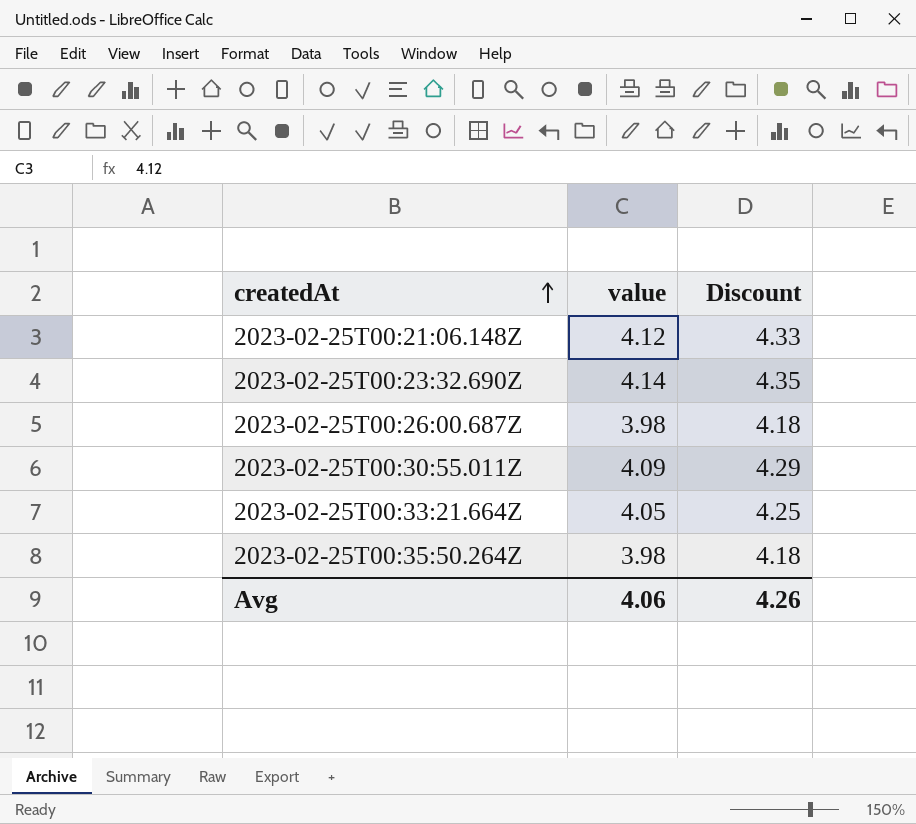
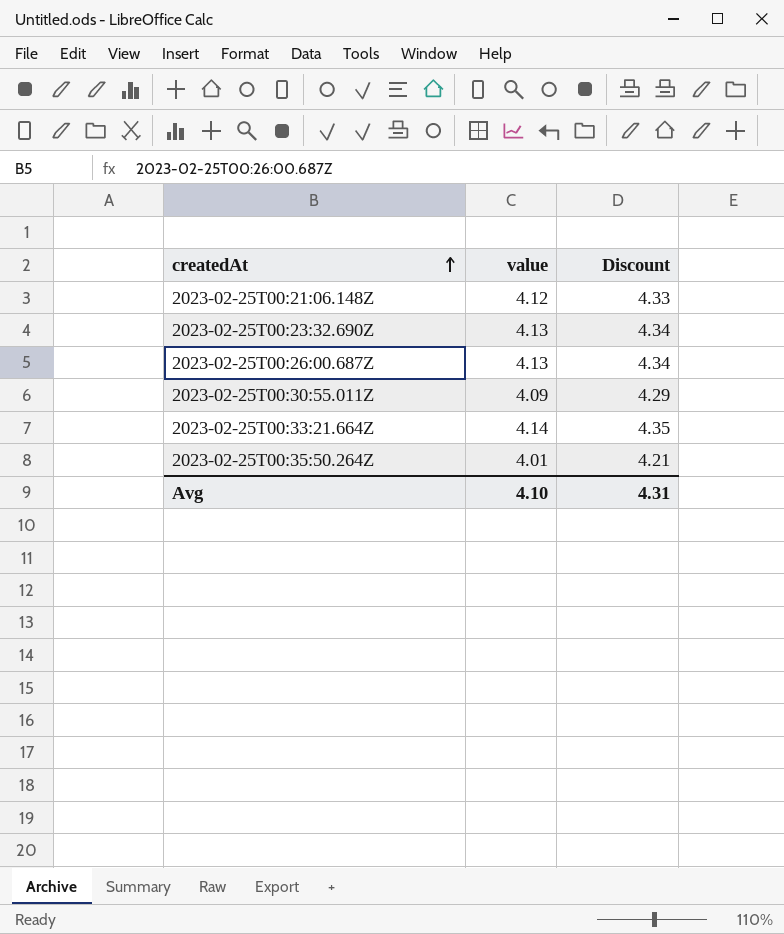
2023-02-25T00:23:32.690Z | value: 4.14 -> 4.13
2023-02-25T00:23:32.690Z | Discount: 4.35 -> 4.34
2023-02-25T00:26:00.687Z | value: 3.98 -> 4.13
2023-02-25T00:26:00.687Z | Discount: 4.18 -> 4.34
2023-02-25T00:33:21.664Z | value: 4.05 -> 4.14
2023-02-25T00:33:21.664Z | Discount: 4.25 -> 4.35
2023-02-25T00:35:50.264Z | value: 3.98 -> 4.01
2023-02-25T00:35:50.264Z | Discount: 4.18 -> 4.21
Avg | value: 4.06 -> 4.10
Avg | Discount: 4.26 -> 4.31

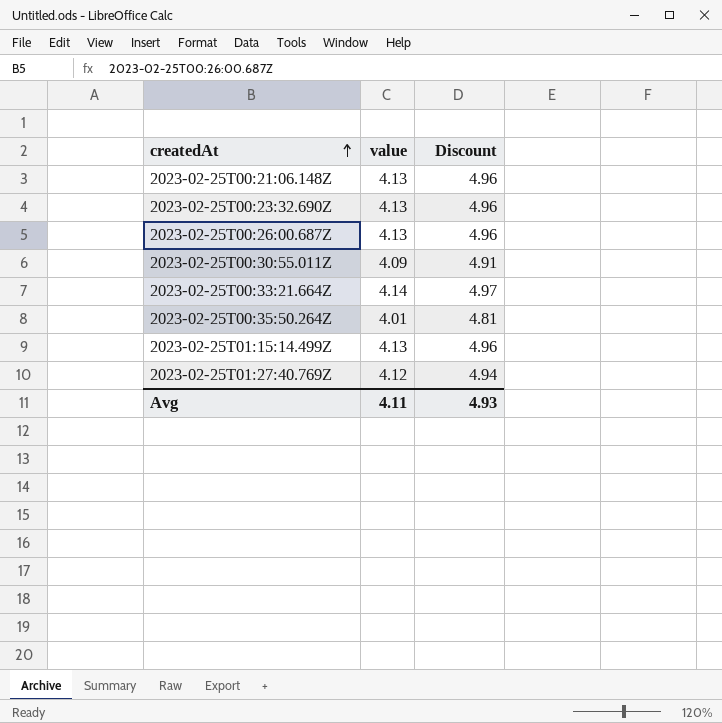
column Discount | formula: [value] * 1.05 -> [value] * 1.2
2023-02-25T00:21:06.148Z | value: 4.12 -> 4.13
row 2023-02-25T01:15:14.499Z: none -> 4.13 | 4.96
row 2023-02-25T01:27:40.769Z: none -> 4.12 | 4.94
Avg | value: 4.10 -> 4.11
Avg | Discount: 4.31 -> 4.93

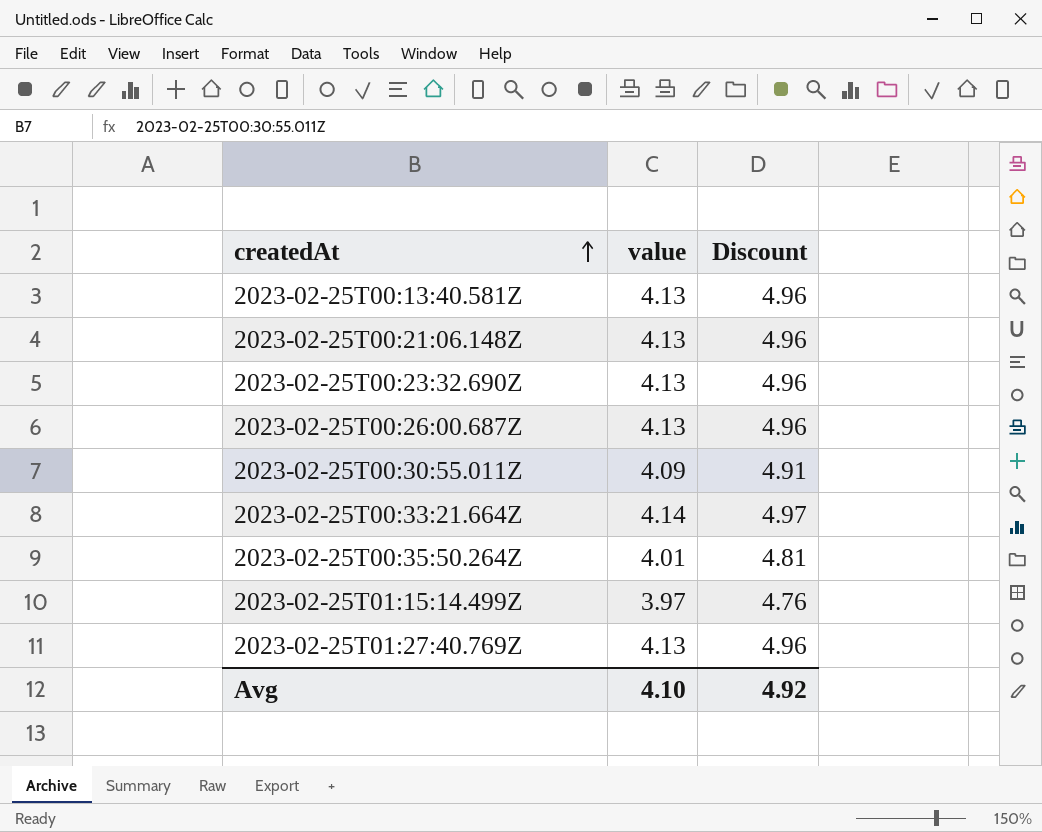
row 2023-02-25T00:13:40.581Z: none -> 4.13 | 4.96
2023-02-25T01:15:14.499Z | value: 4.13 -> 3.97
2023-02-25T01:15:14.499Z | Discount: 4.96 -> 4.76
2023-02-25T01:27:40.769Z | value: 4.12 -> 4.13
2023-02-25T01:27:40.769Z | Discount: 4.94 -> 4.96
Avg | value: 4.11 -> 4.10
Avg | Discount: 4.93 -> 4.92

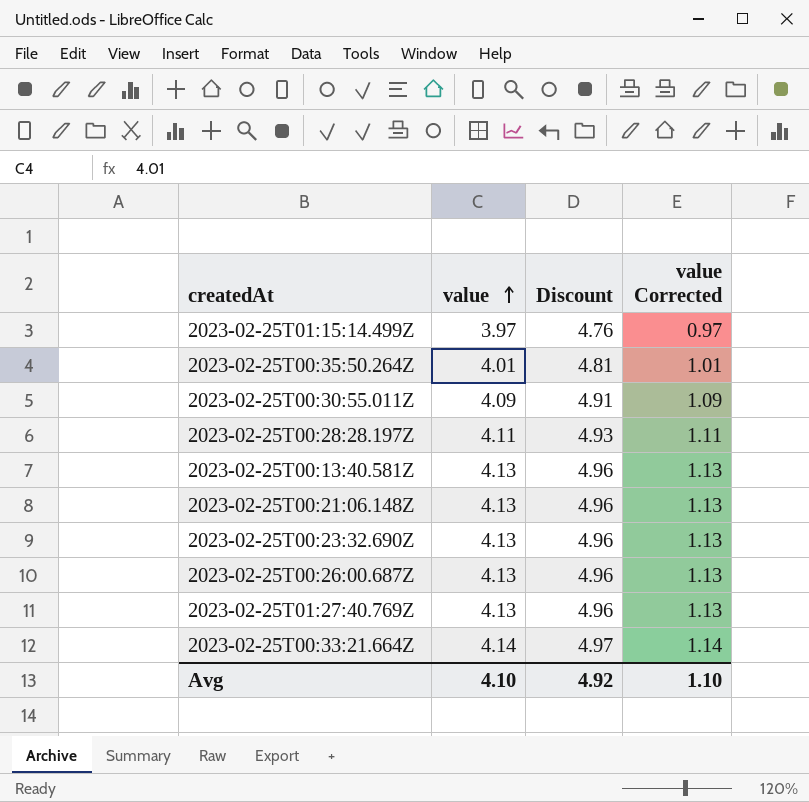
row order: createdAt ascending -> value ascending
column value Corrected | formula: none -> [value] - 3
row 2023-02-25T00:28:28.197Z: none -> 4.11 | 4.93 | 1.11

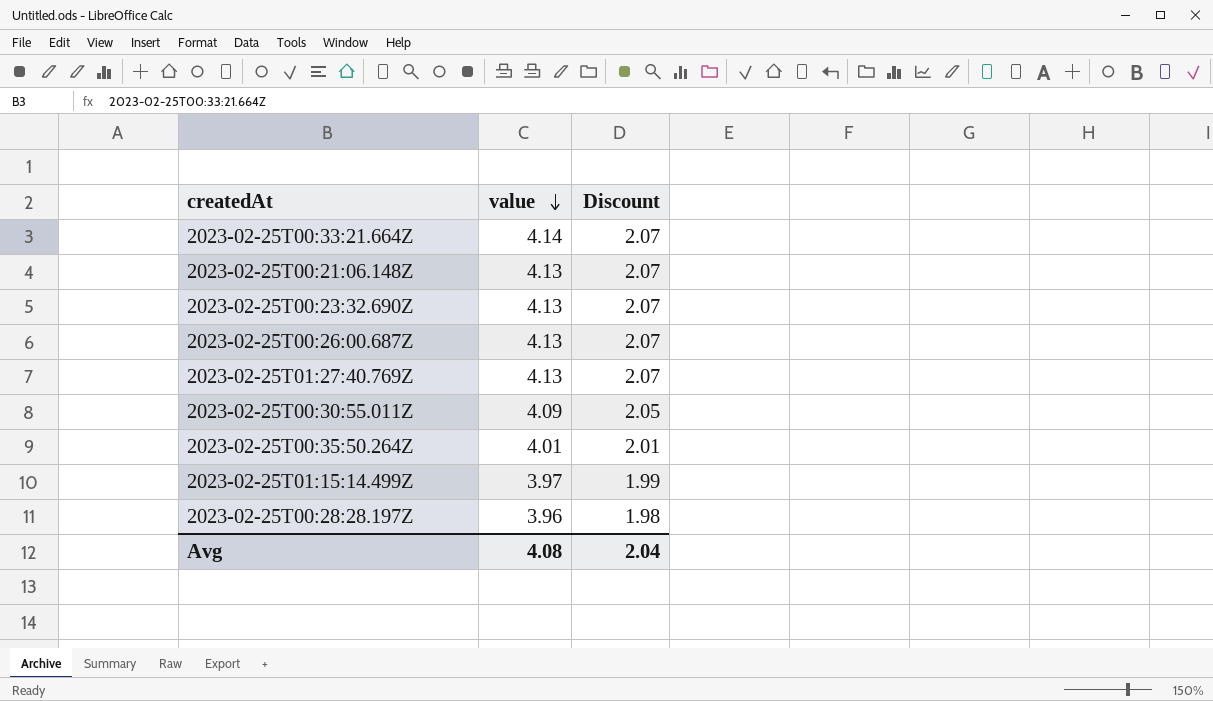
row order: value ascending -> value descending
column value Corrected | formula: [value] - 3 -> none
column Discount | formula: [value] * 1.2 -> [value] * 0.5
row 2023-02-25T00:13:40.581Z: 4.13 | 4.96 | 1.13 -> none
2023-02-25T00:28:28.197Z | value: 4.11 -> 3.96
Avg | value: 4.10 -> 4.08
Avg | Discount: 4.92 -> 2.04

